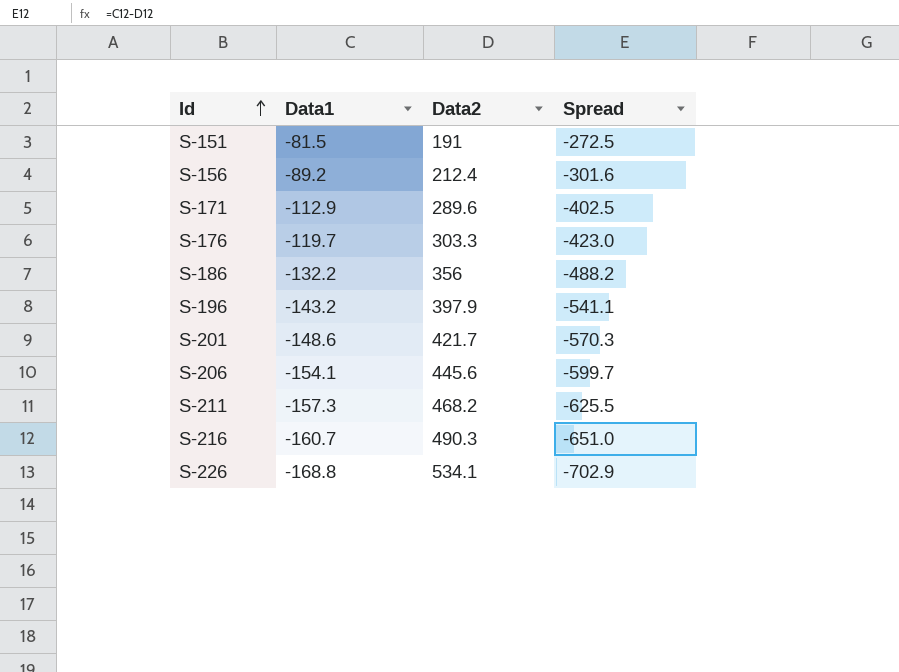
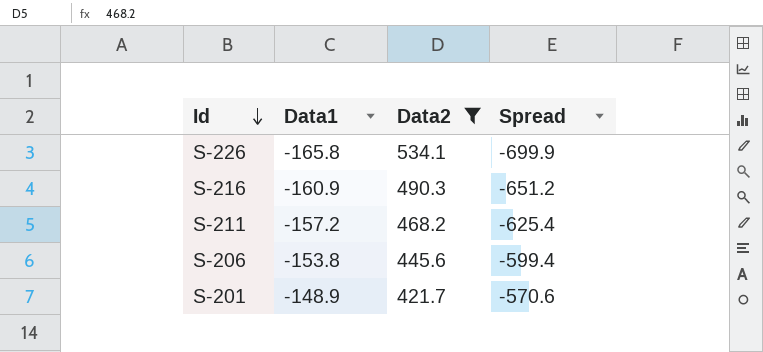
filter: none -> Data2 >= 421.7
row order: Id ascending -> Id descending
S-226 | Data1: -168.8 -> -165.8
S-226 | Spread: -702.9 -> -699.9
S-216 | Data1: -160.7 -> -160.9
S-216 | Spread: -651.0 -> -651.2
S-211 | Data1: -157.3 -> -157.2
S-211 | Spread: -625.5 -> -625.4
S-206 | Data1: -154.1 -> -153.8
S-206 | Spread: -599.7 -> -599.4
S-201 | Data1: -148.6 -> -148.9
S-201 | Spread: -570.3 -> -570.6

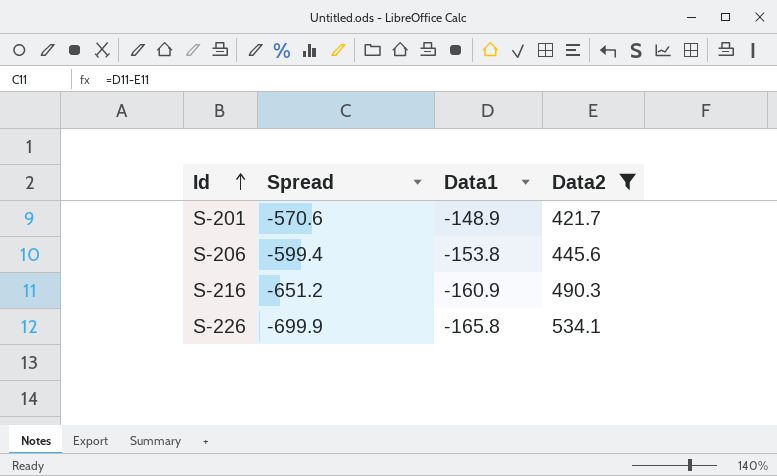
row order: Id descending -> Id ascending
column Spread | position: 4 -> 2
row S-211: -157.2 | 468.2 | -625.4 -> none

